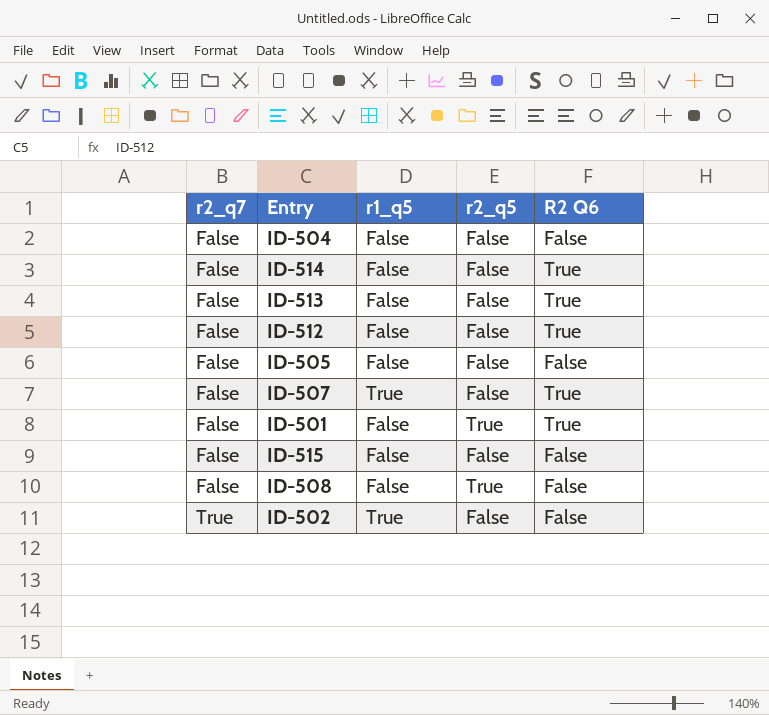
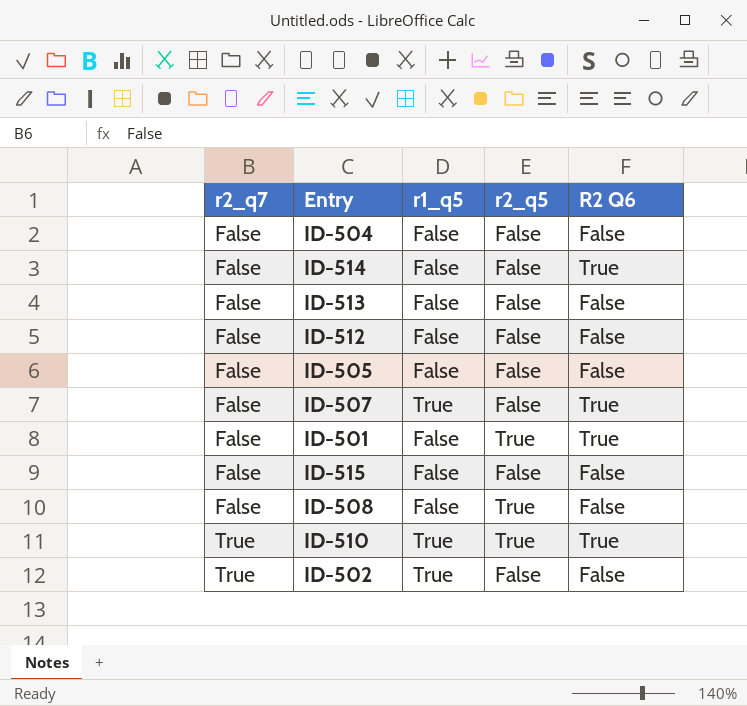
ID-513 | R2 Q6: True -> False
ID-512 | R2 Q6: True -> False
row ID-510: none -> True | True | True | True

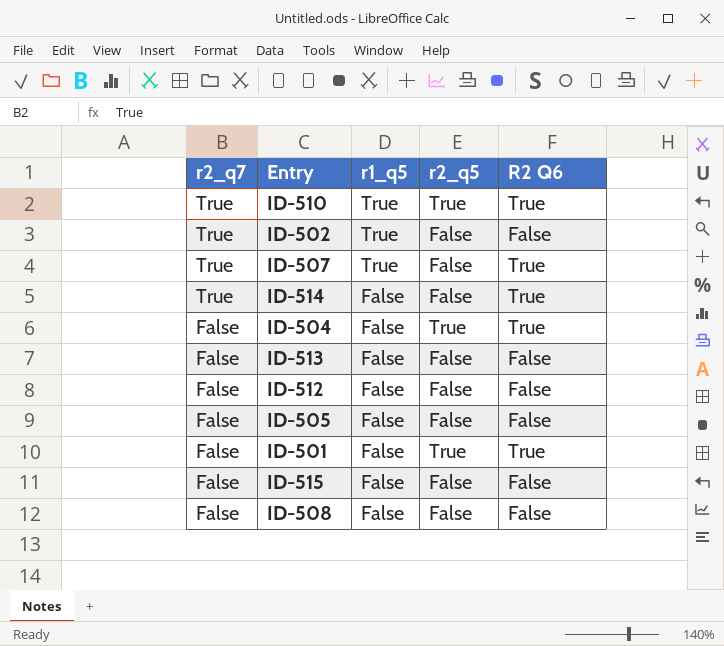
row order: r2_q7 ascending -> r2_q7 descending
ID-507 | r2_q7: False -> True
ID-514 | r2_q7: False -> True
ID-504 | r2_q5: False -> True
ID-504 | R2 Q6: False -> True
ID-508 | r2_q5: True -> False

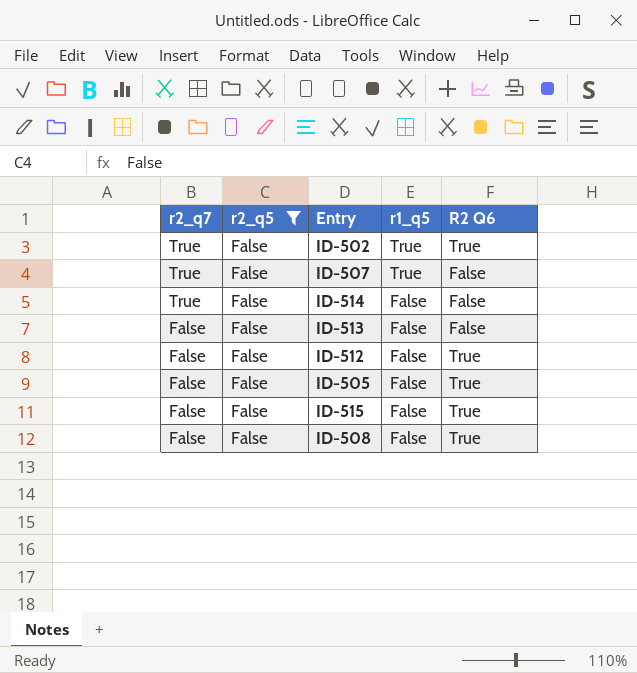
filter: none -> r2_q5 = False
column r2_q5 | position: 4 -> 2
ID-502 | R2 Q6: False -> True
ID-507 | R2 Q6: True -> False
ID-514 | R2 Q6: True -> False
ID-512 | R2 Q6: False -> True
ID-505 | R2 Q6: False -> True
ID-515 | R2 Q6: False -> True
ID-508 | R2 Q6: False -> True

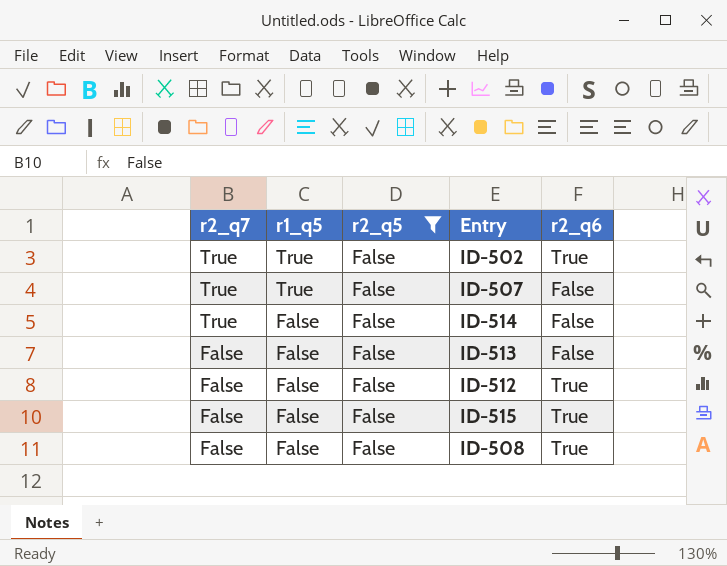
column r1_q5 | position: 4 -> 2
column name: R2 Q6 -> r2_q6
row ID-505: False | False | False | True -> none

